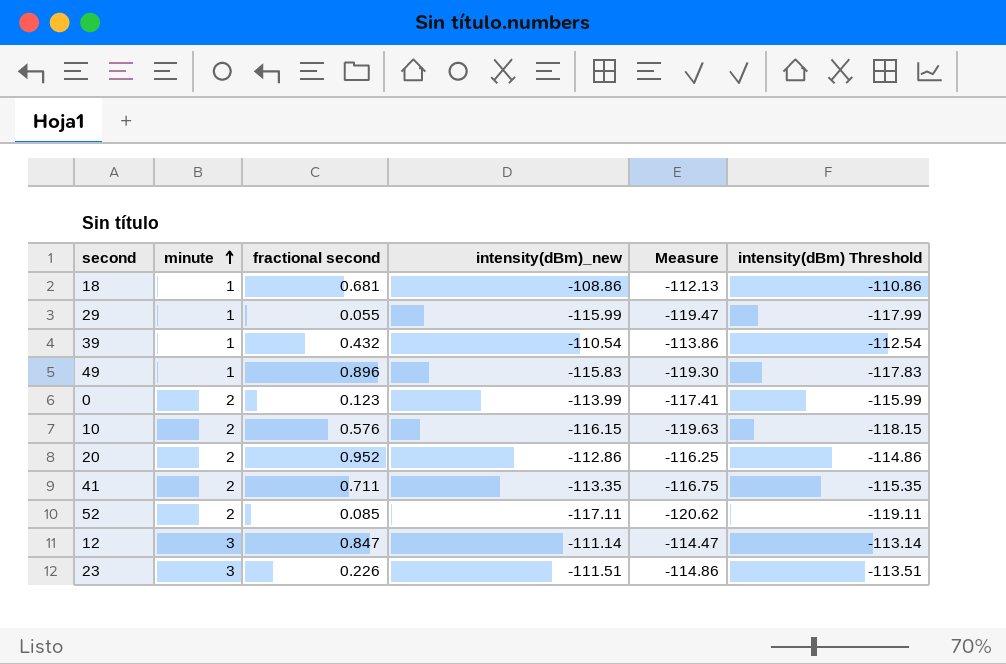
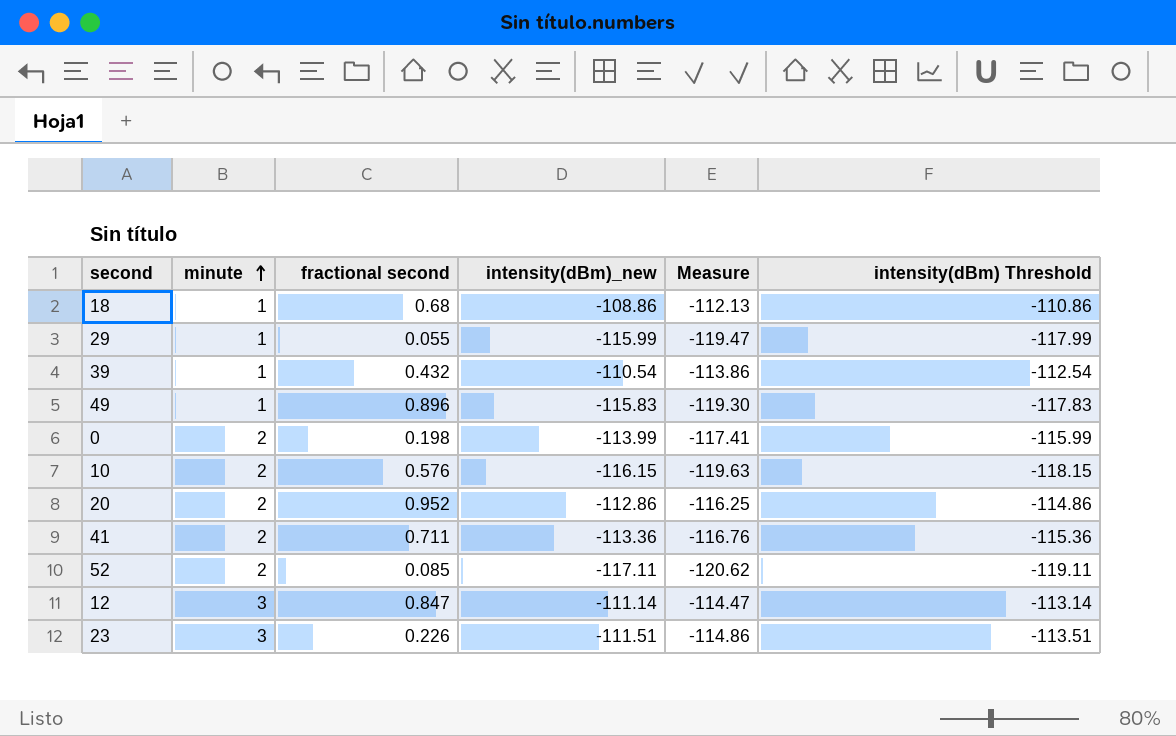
18 | fractional second: 0.681 -> 0.68
0 | fractional second: 0.123 -> 0.198
41 | intensity(dBm)_new: -113.35 -> -113.36
41 | Measure: -116.75 -> -116.76
41 | intensity(dBm) Threshold: -115.35 -> -115.36

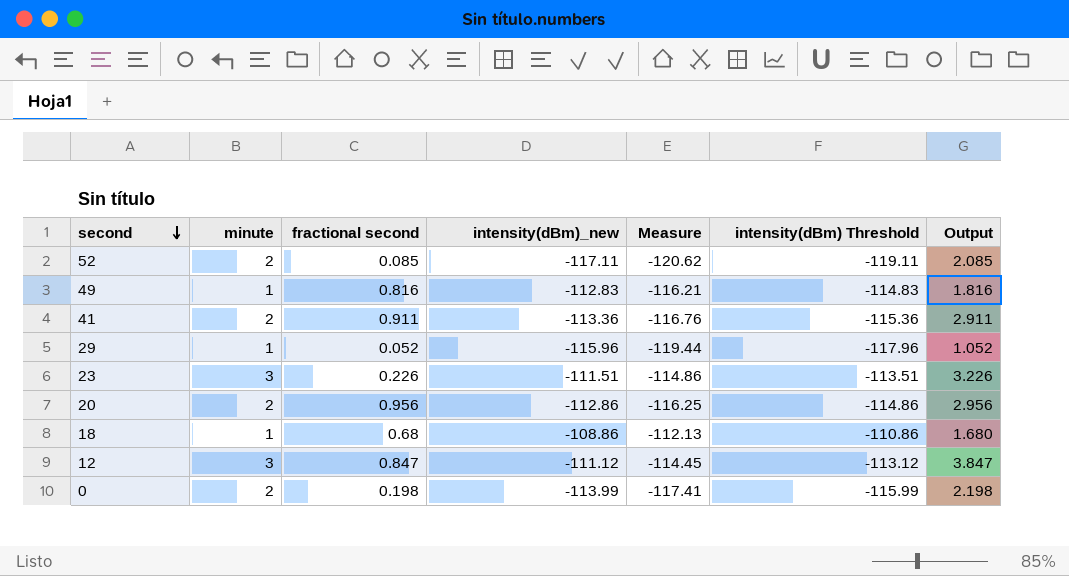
row order: minute ascending -> second descending
column Output | formula: none -> [minute] + [fractional second]
row 39: 1 | 0.432 | -110.54 | -113.86 | -112.54 -> none
row 10: 2 | 0.576 | -116.15 | -119.63 | -118.15 -> none
49 | fractional second: 0.896 -> 0.816
49 | intensity(dBm)_new: -115.83 -> -112.83
49 | Measure: -119.30 -> -116.21
49 | intensity(dBm) Threshold: -117.83 -> -114.83
41 | fractional second: 0.711 -> 0.911
29 | fractional second: 0.055 -> 0.052
29 | intensity(dBm)_new: -115.99 -> -115.96
29 | Measure: -119.47 -> -119.44
29 | intensity(dBm) Threshold: -117.99 -> -117.96
20 | fractional second: 0.952 -> 0.956
12 | intensity(dBm)_new: -111.14 -> -111.12
12 | Measure: -114.47 -> -114.45
12 | intensity(dBm) Threshold: -113.14 -> -113.12

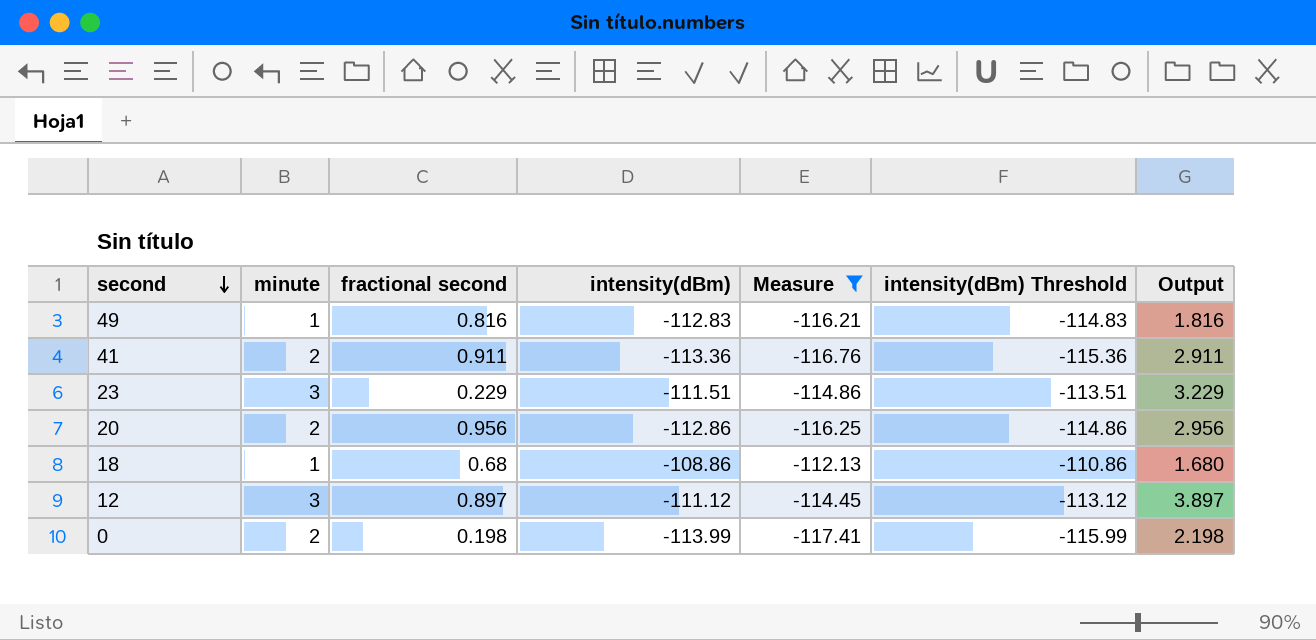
filter: none -> Measure >= -117.41
column name: intensity(dBm)_new -> intensity(dBm)
23 | fractional second: 0.226 -> 0.229
23 | Output: 3.226 -> 3.229
12 | fractional second: 0.847 -> 0.897
12 | Output: 3.847 -> 3.897

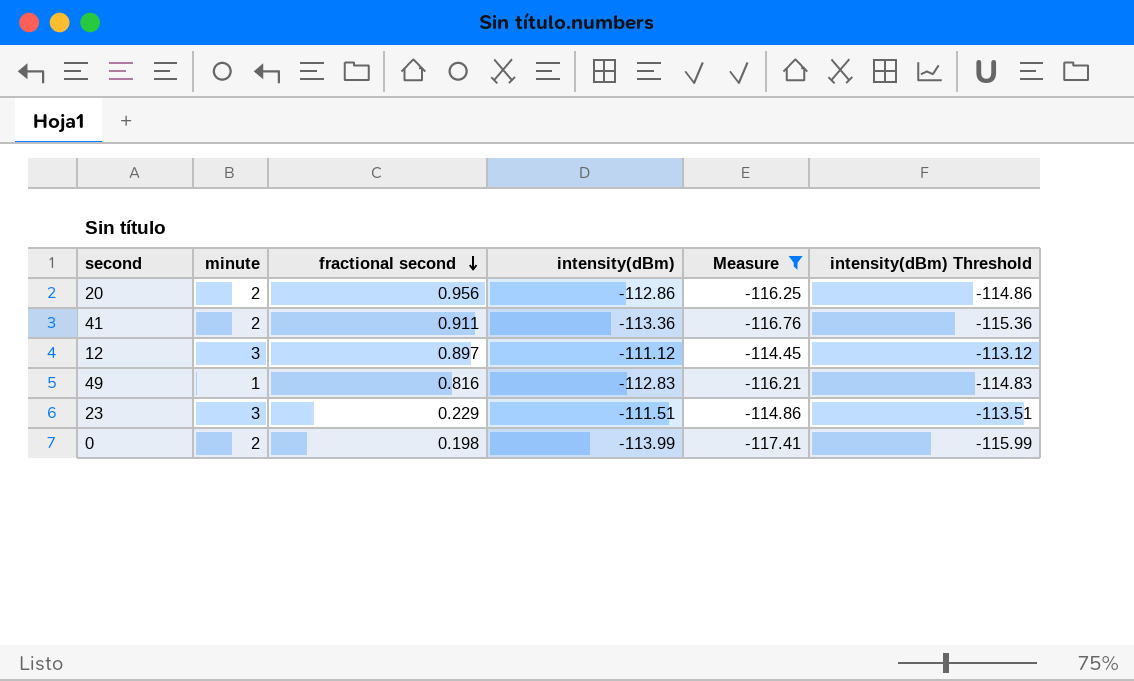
row order: second descending -> fractional second descending
column Output | formula: [minute] + [fractional second] -> none
row 18: 1 | 0.68 | -108.86 | -112.13 | -110.86 | 1.680 -> none

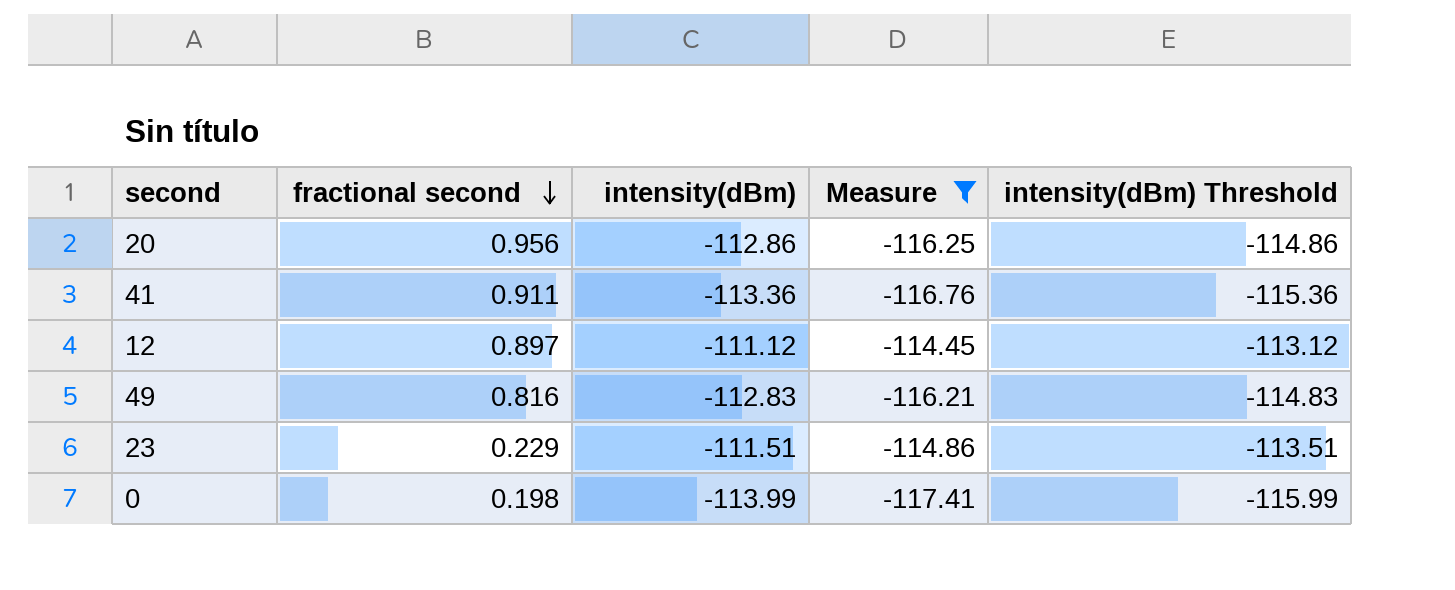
column minute | position: 2 -> none

